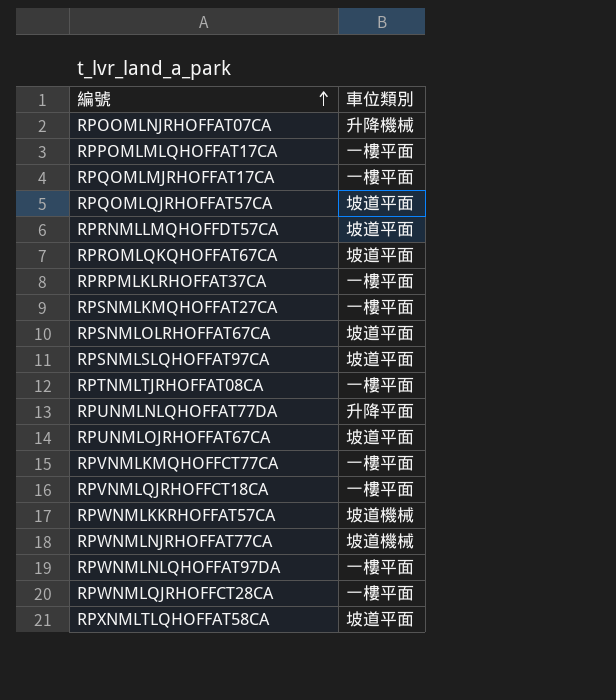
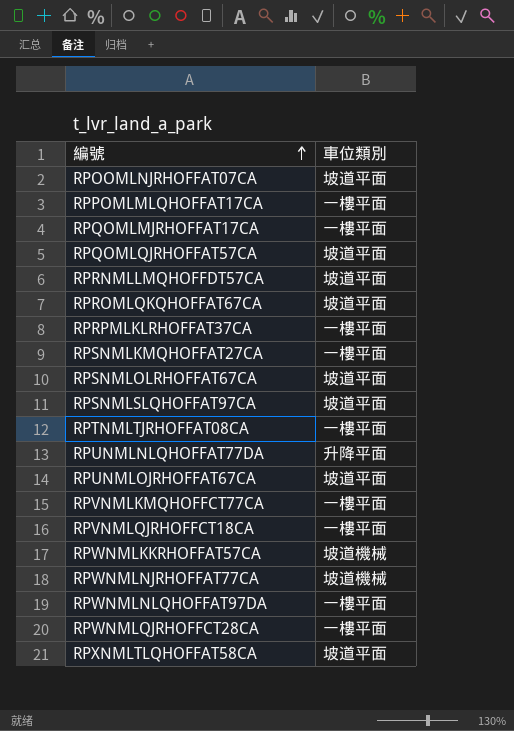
RPOOMLNJRHOFFAT07CA | 車位類別: 升降機械 -> 坡道平面

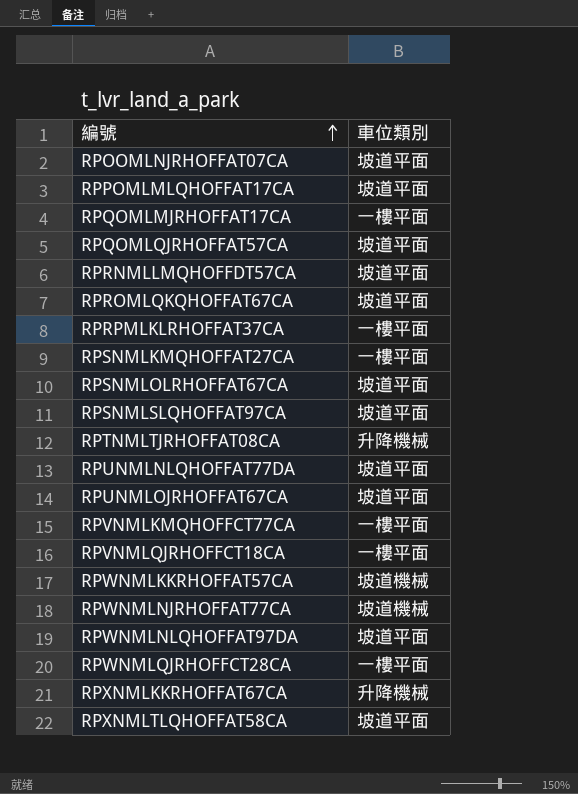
RPPOMLMLQHOFFAT17CA | 車位類別: 一樓平面 -> 坡道平面
RPTNMLTJRHOFFAT08CA | 車位類別: 一樓平面 -> 升降機械
RPUNMLNLQHOFFAT77DA | 車位類別: 升降平面 -> 坡道平面
RPWNMLNLQHOFFAT97DA | 車位類別: 一樓平面 -> 坡道平面
row RPXNMLKKRHOFFAT67CA: none -> 升降機械

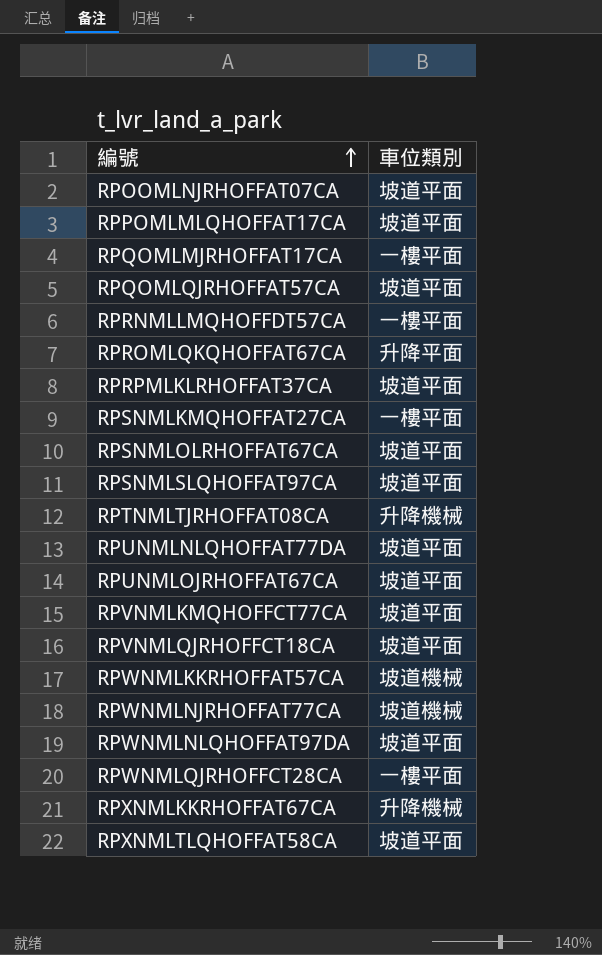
RPRNMLLMQHOFFDT57CA | 車位類別: 坡道平面 -> 一樓平面
RPROMLQKQHOFFAT67CA | 車位類別: 坡道平面 -> 升降平面
RPRPMLKLRHOFFAT37CA | 車位類別: 一樓平面 -> 坡道平面
RPVNMLKMQHOFFCT77CA | 車位類別: 一樓平面 -> 坡道平面
RPVNMLQJRHOFFCT18CA | 車位類別: 一樓平面 -> 坡道平面

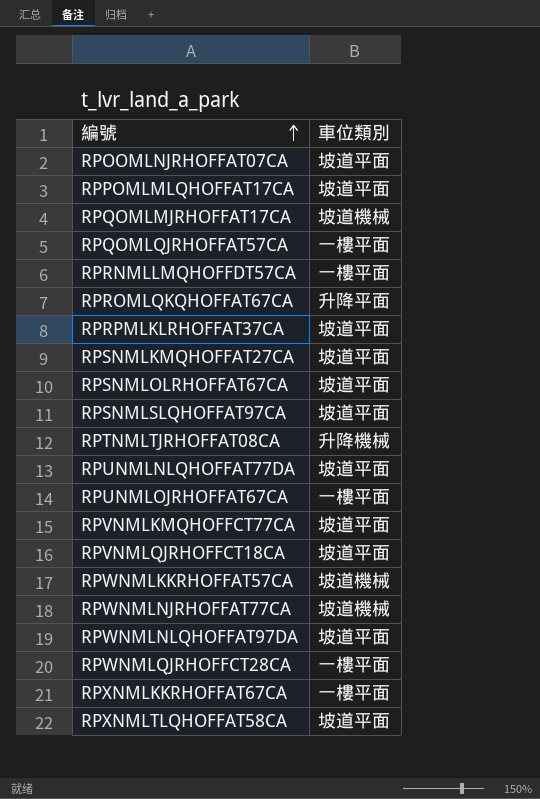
RPQOMLMJRHOFFAT17CA | 車位類別: 一樓平面 -> 坡道機械
RPQOMLQJRHOFFAT57CA | 車位類別: 坡道平面 -> 一樓平面
RPSNMLKMQHOFFAT27CA | 車位類別: 一樓平面 -> 坡道平面
RPUNMLOJRHOFFAT67CA | 車位類別: 坡道平面 -> 一樓平面
RPXNMLKKRHOFFAT67CA | 車位類別: 升降機械 -> 一樓平面

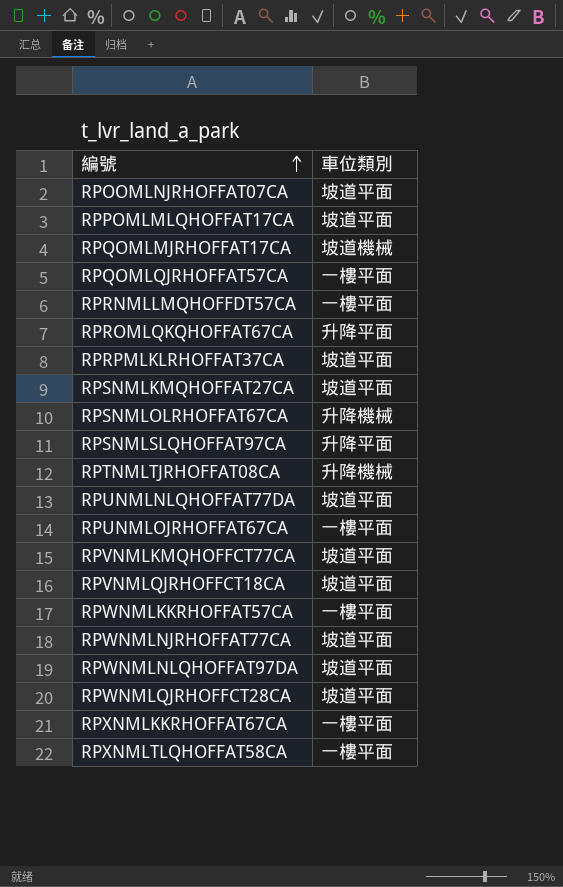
RPSNMLOLRHOFFAT67CA | 車位類別: 坡道平面 -> 升降機械
RPSNMLSLQHOFFAT97CA | 車位類別: 坡道平面 -> 升降平面
RPWNMLKKRHOFFAT57CA | 車位類別: 坡道機械 -> 一樓平面
RPWNMLNJRHOFFAT77CA | 車位類別: 坡道機械 -> 坡道平面
RPWNMLQJRHOFFCT28CA | 車位類別: 一樓平面 -> 坡道平面
RPXNMLTLQHOFFAT58CA | 車位類別: 坡道平面 -> 一樓平面

